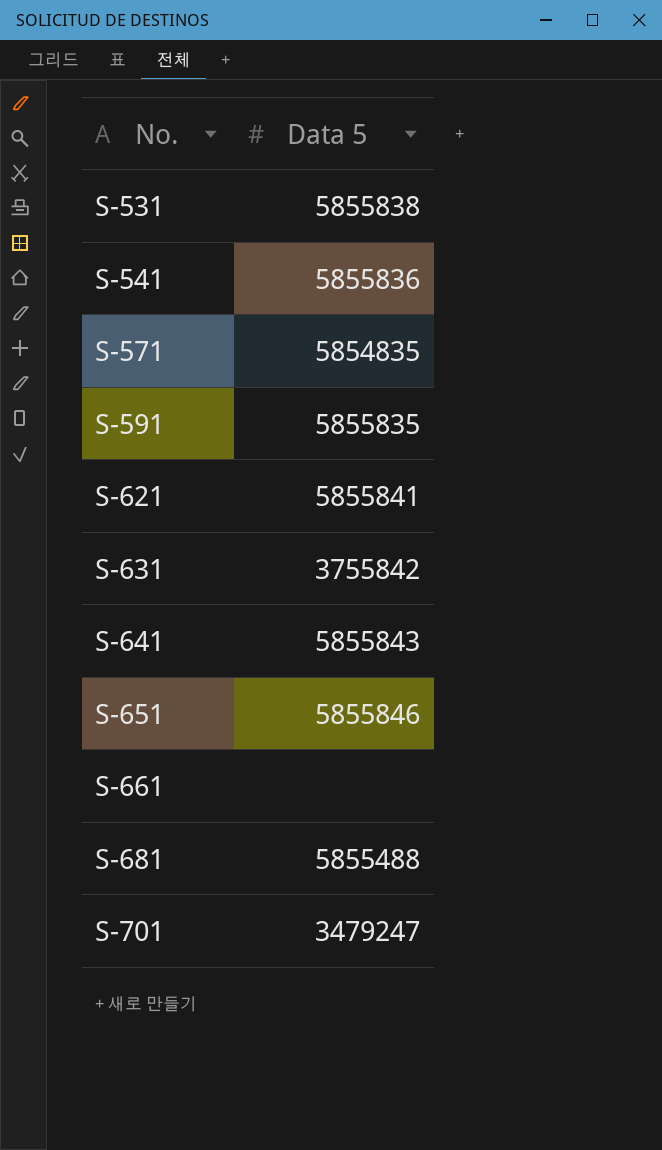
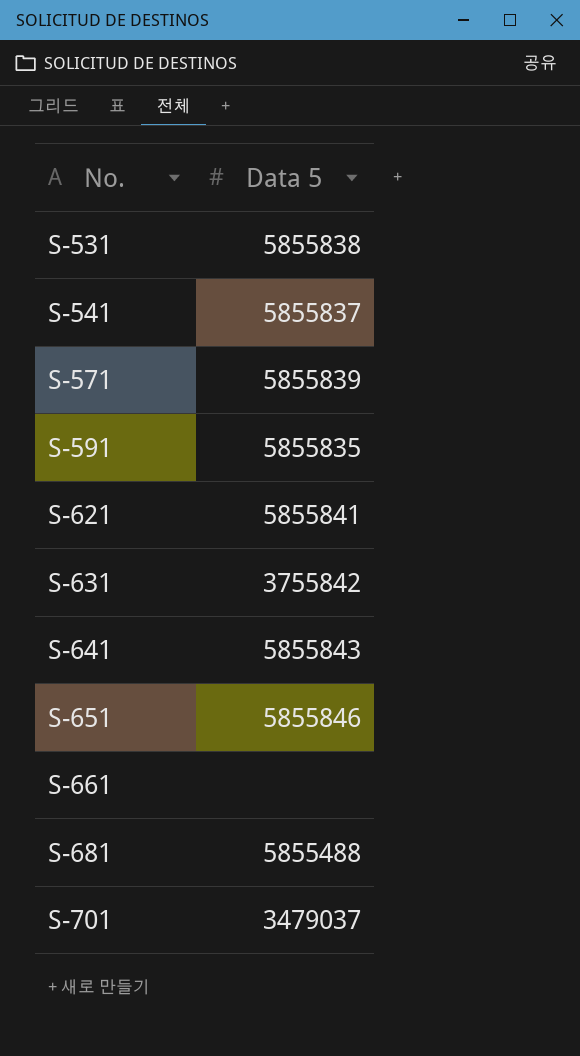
S-541 | Data 5: 5855836 -> 5855837
S-571 | Data 5: 5854835 -> 5855839
S-701 | Data 5: 3479247 -> 3479037

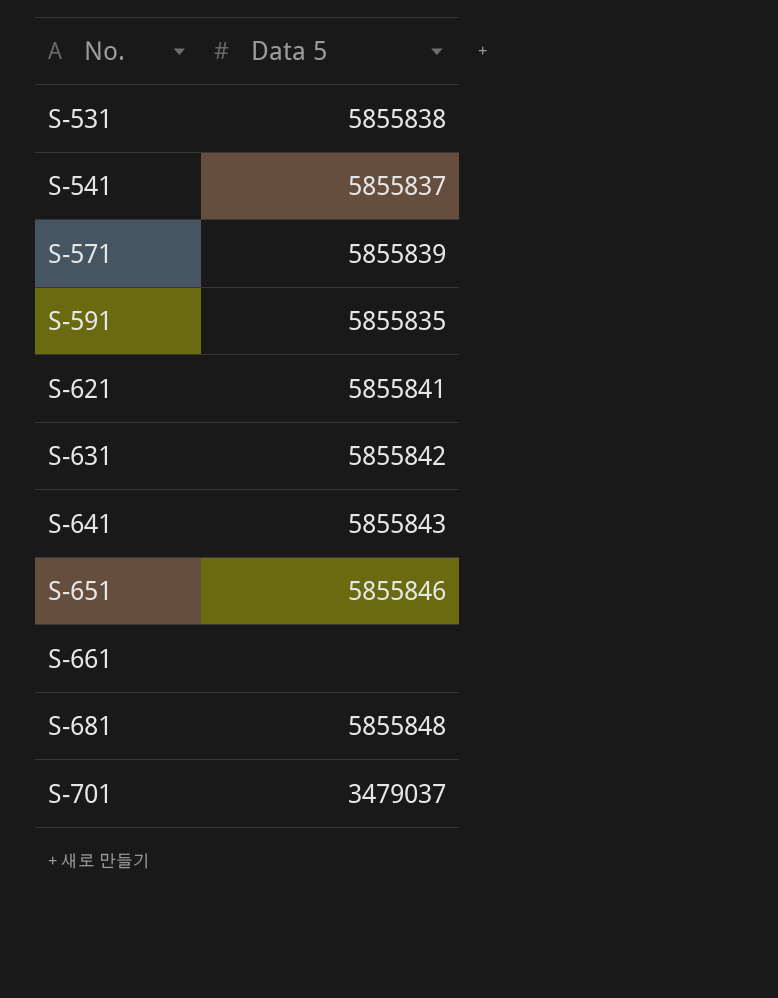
S-631 | Data 5: 3755842 -> 5855842
S-681 | Data 5: 5855488 -> 5855848

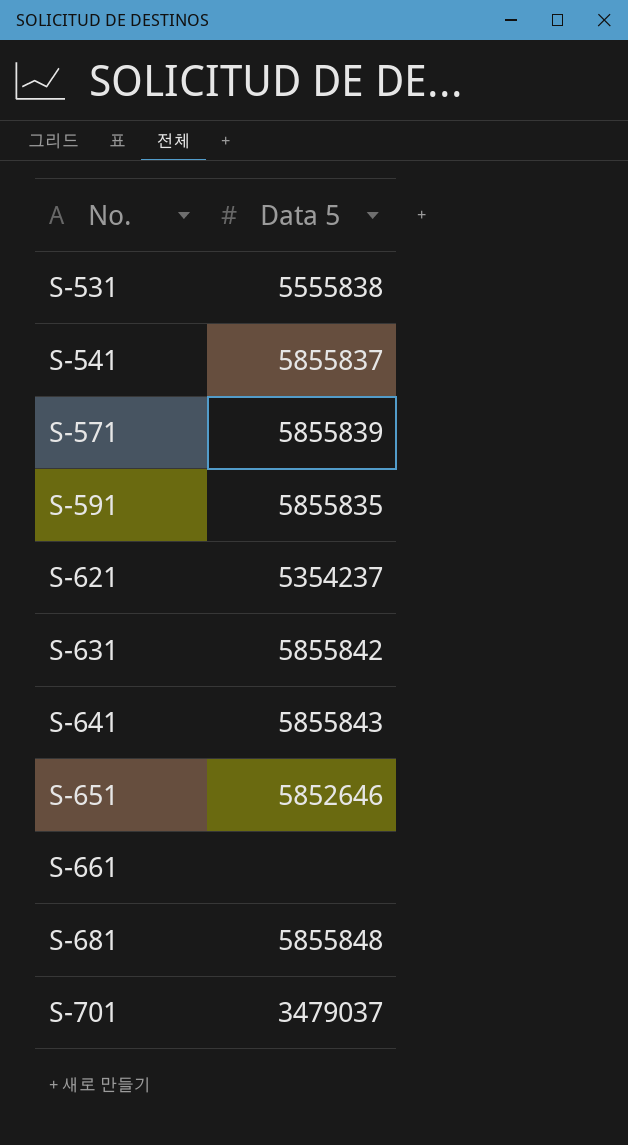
S-531 | Data 5: 5855838 -> 5555838
S-621 | Data 5: 5855841 -> 5354237
S-651 | Data 5: 5855846 -> 5852646

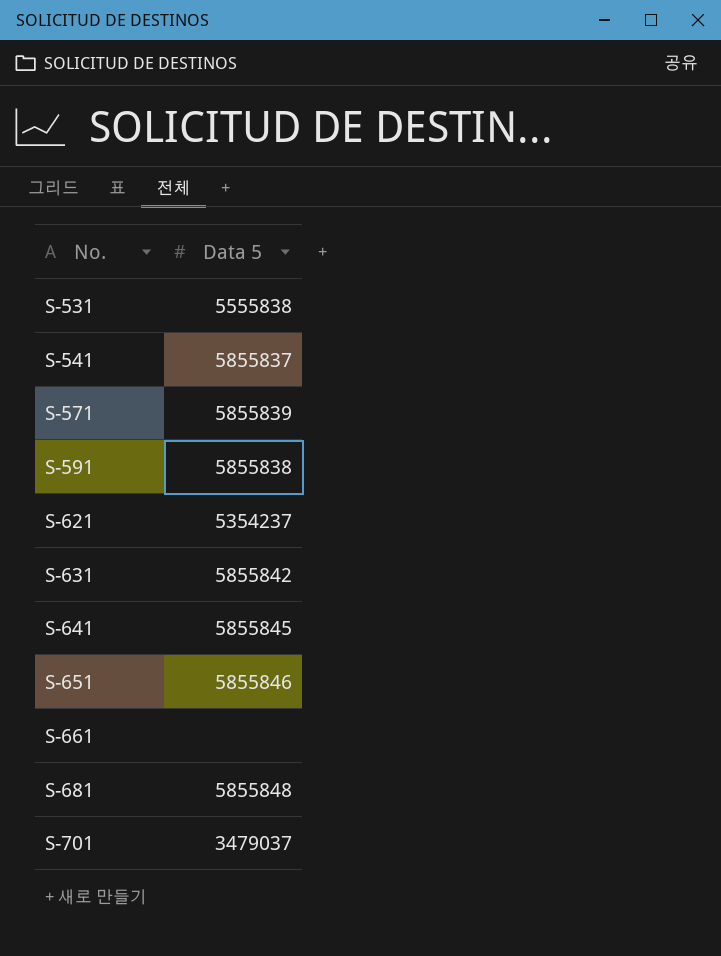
S-591 | Data 5: 5855835 -> 5855838
S-641 | Data 5: 5855843 -> 5855845
S-651 | Data 5: 5852646 -> 5855846

